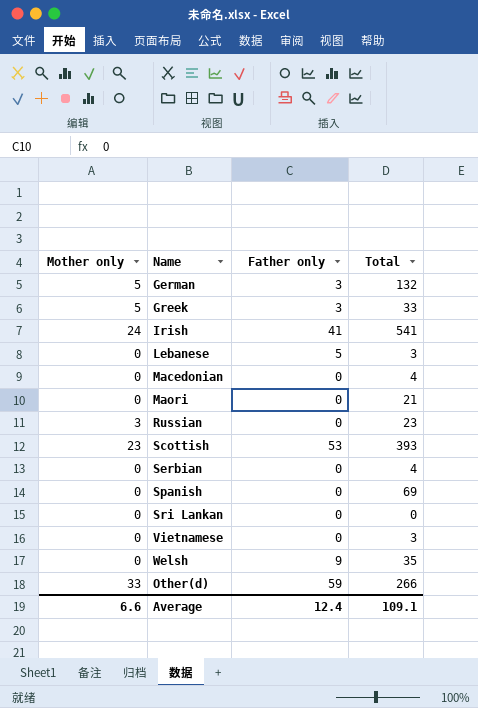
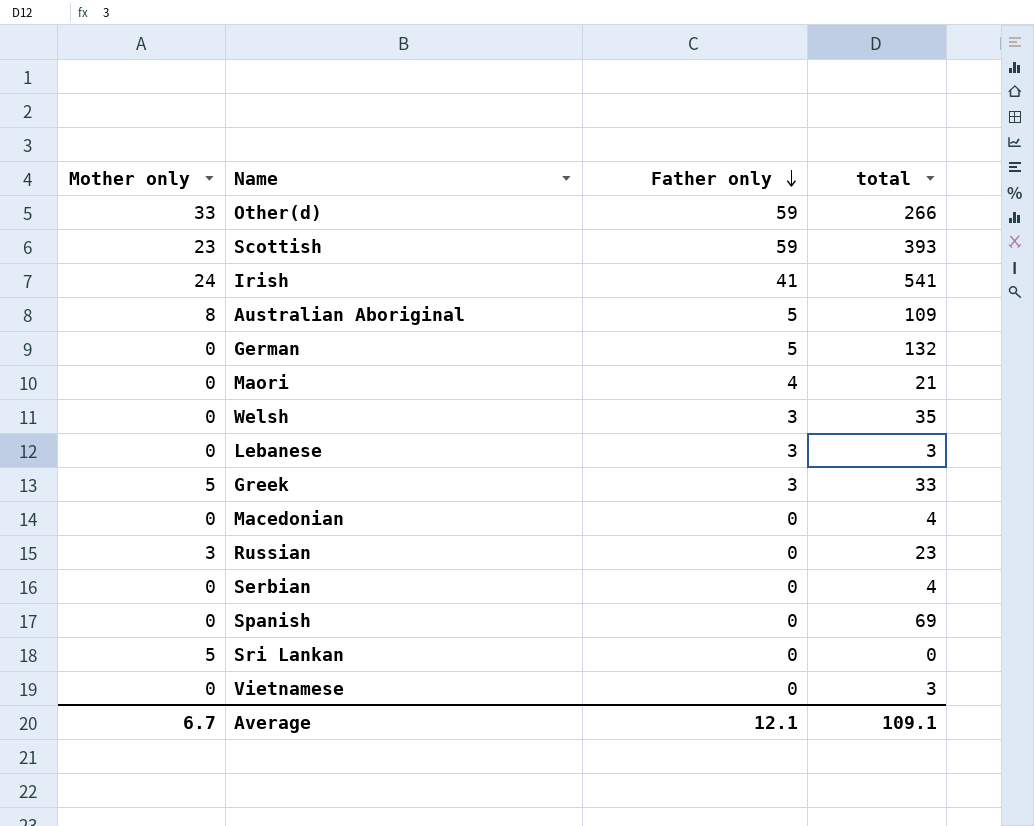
row order: none -> Father only descending
column name: Total -> total
Scottish | Father only: 53 -> 59
row Australian Aboriginal: none -> 8 | 5 | 109
German | Mother only: 5 -> 0
German | Father only: 3 -> 5
Maori | Father only: 0 -> 4
Welsh | Father only: 9 -> 3
Lebanese | Father only: 5 -> 3
Sri Lankan | Mother only: 0 -> 5
Average | Mother only: 6.6 -> 6.7
Average | Father only: 12.4 -> 12.1

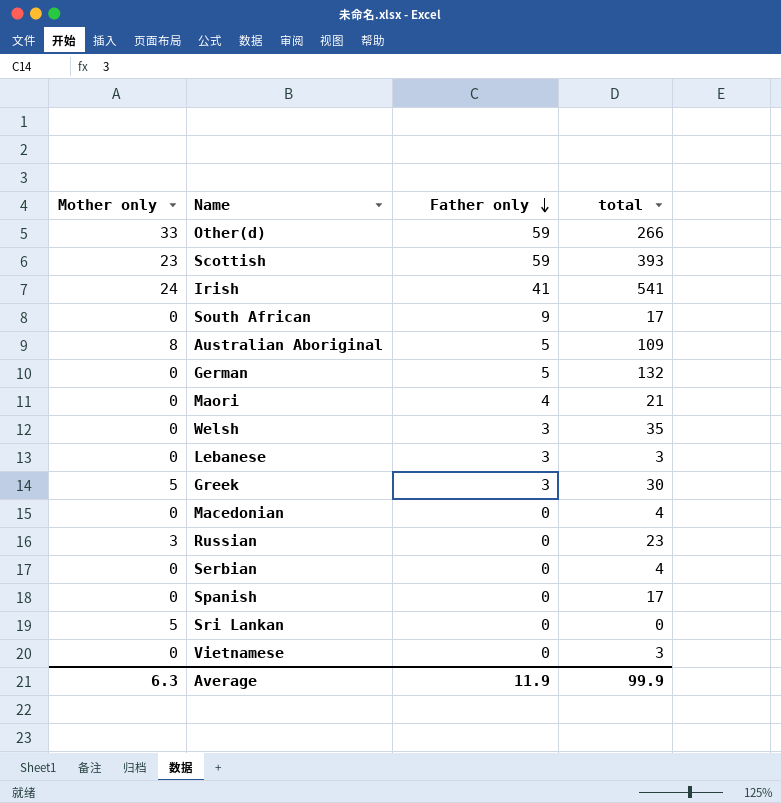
row South African: none -> 0 | 9 | 17
Greek | total: 33 -> 30
Spanish | total: 69 -> 17
Average | Mother only: 6.7 -> 6.3
Average | Father only: 12.1 -> 11.9
Average | total: 109.1 -> 99.9

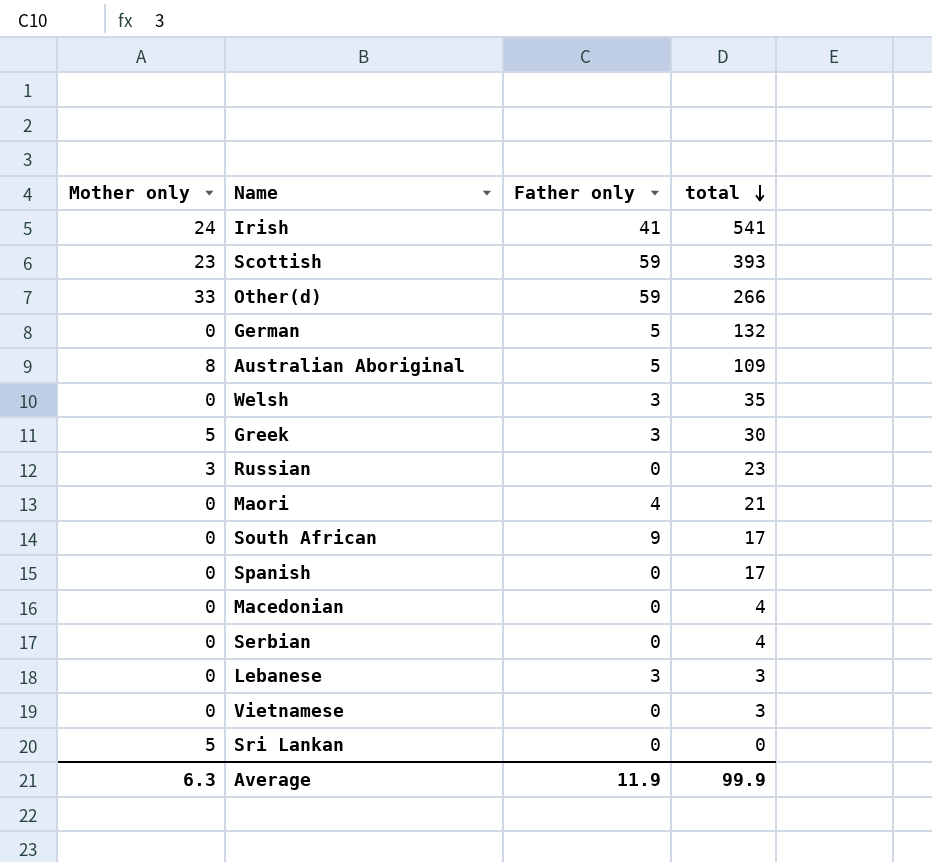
row order: Father only descending -> total descending

